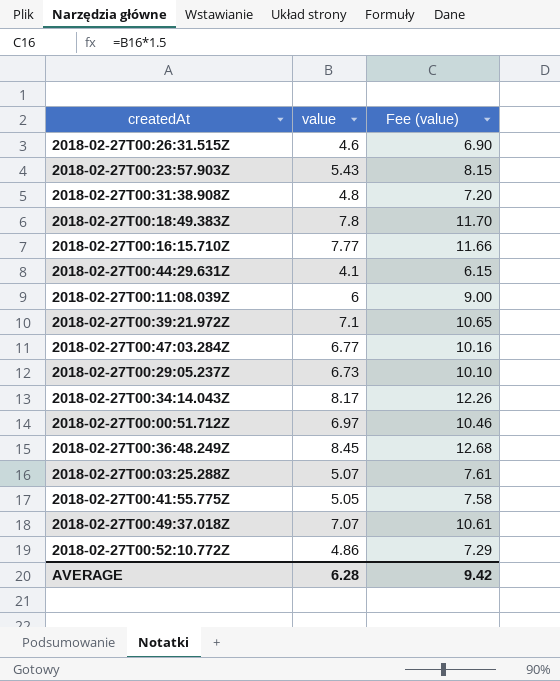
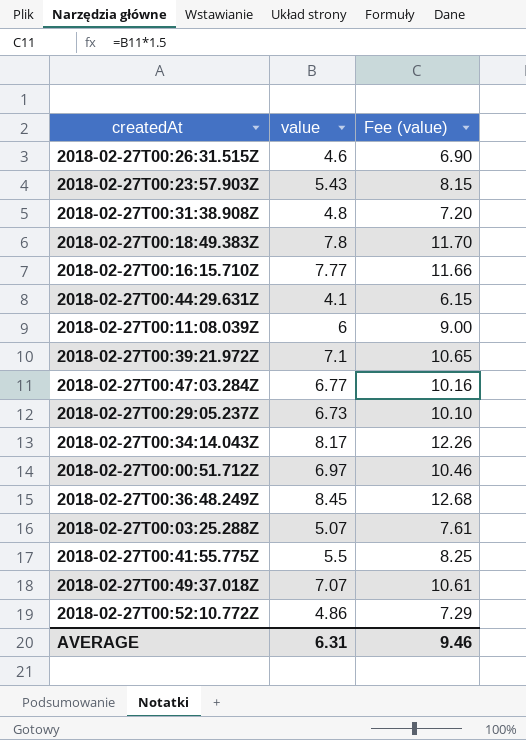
2018-02-27T00:41:55.775Z | value: 5.05 -> 5.5
2018-02-27T00:41:55.775Z | Fee (value): 7.58 -> 8.25
AVERAGE | value: 6.28 -> 6.31
AVERAGE | Fee (value): 9.42 -> 9.46

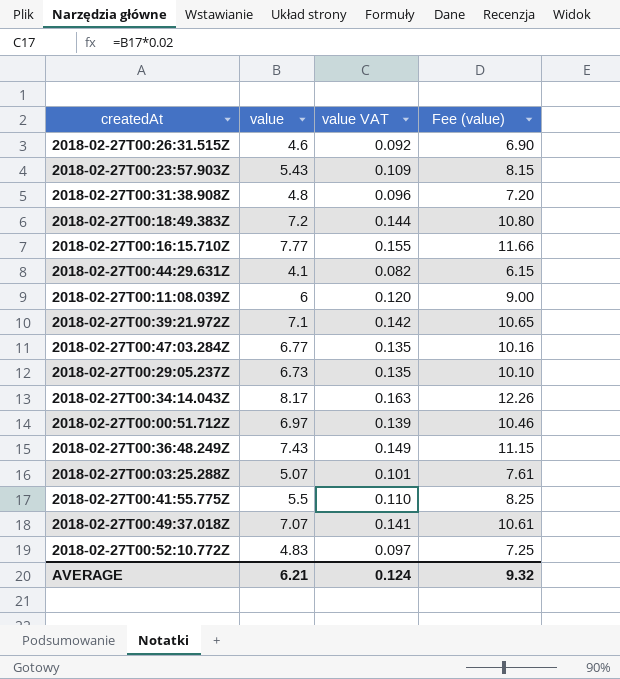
column value VAT | formula: none -> [value] * 0.02
2018-02-27T00:18:49.383Z | value: 7.8 -> 7.2
2018-02-27T00:18:49.383Z | Fee (value): 11.70 -> 10.80
2018-02-27T00:36:48.249Z | value: 8.45 -> 7.43
2018-02-27T00:36:48.249Z | Fee (value): 12.68 -> 11.15
2018-02-27T00:52:10.772Z | value: 4.86 -> 4.83
2018-02-27T00:52:10.772Z | Fee (value): 7.29 -> 7.25
AVERAGE | value: 6.31 -> 6.21
AVERAGE | Fee (value): 9.46 -> 9.32

